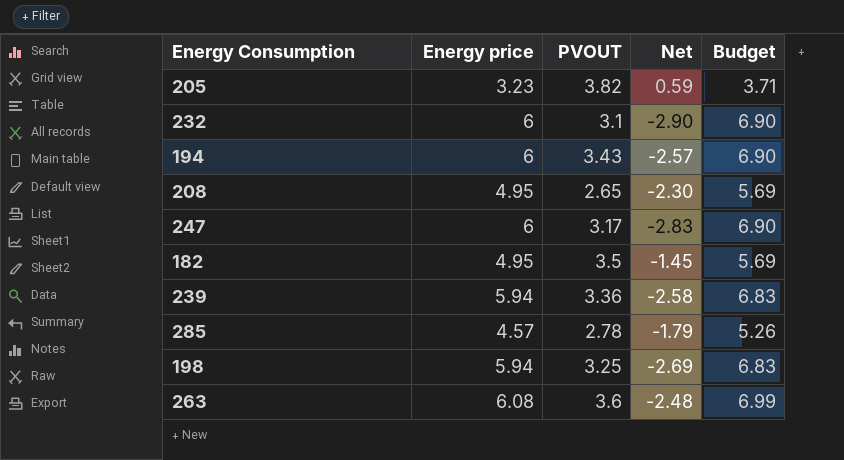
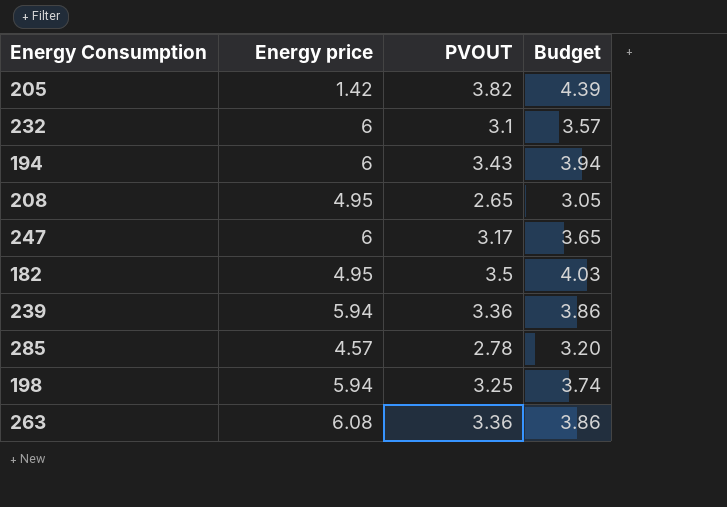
column Net | formula: [PVOUT] - [Energy price] -> none
column Budget | formula: [Energy price] * 1.15 -> [PVOUT] * 1.15
205 | Energy price: 3.23 -> 1.42
263 | PVOUT: 3.6 -> 3.36

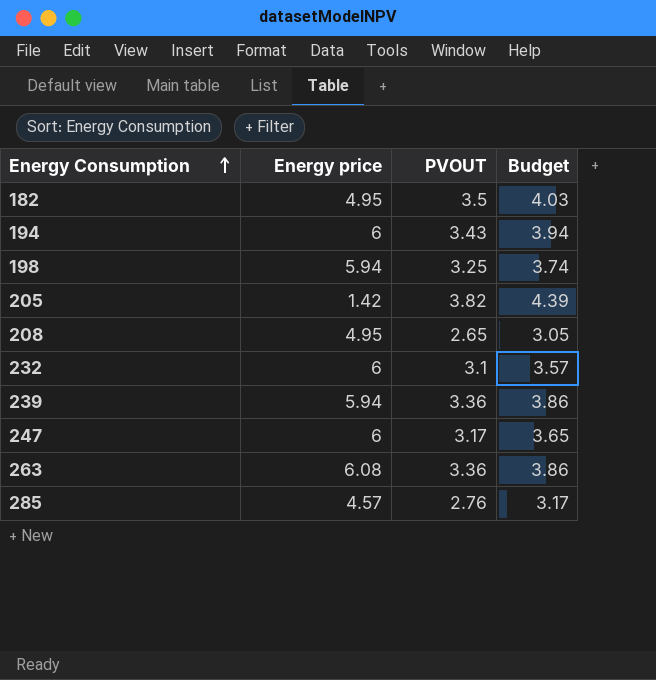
row order: none -> Energy Consumption ascending
285 | PVOUT: 2.78 -> 2.76
285 | Budget: 3.20 -> 3.17

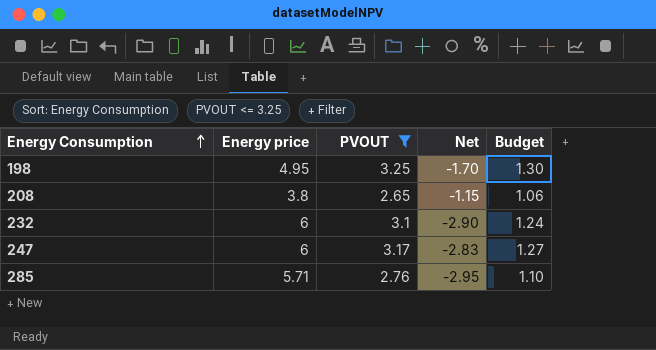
filter: none -> PVOUT <= 3.25
column Net | formula: none -> [PVOUT] - [Energy price]
column Budget | formula: [PVOUT] * 1.15 -> [PVOUT] * 0.4
198 | Energy price: 5.94 -> 4.95
208 | Energy price: 4.95 -> 3.8
285 | Energy price: 4.57 -> 5.71

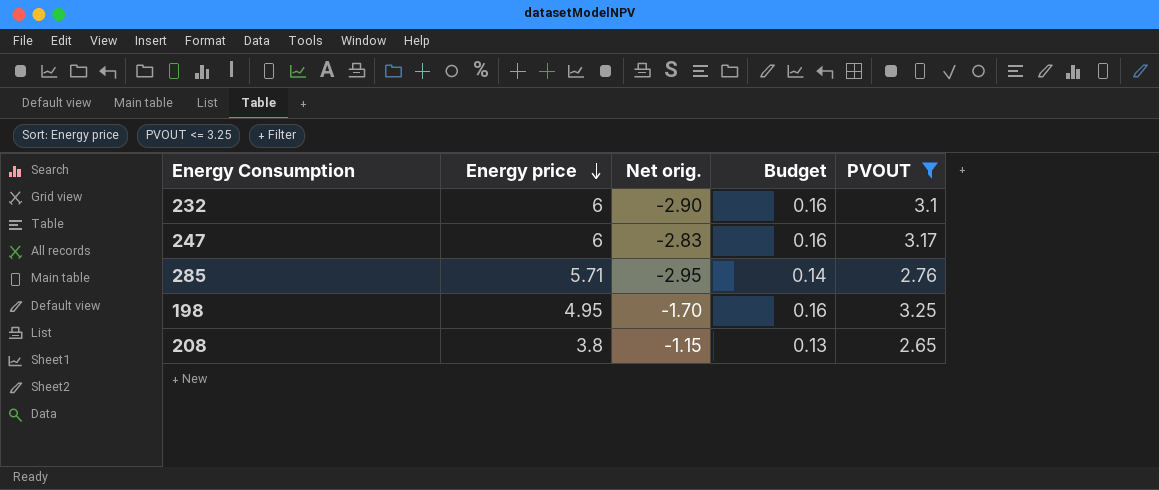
row order: Energy Consumption ascending -> Energy price descending
column name: Net -> Net orig.
column Budget | formula: [PVOUT] * 0.4 -> [PVOUT] * 0.05
column PVOUT | position: 3 -> 5

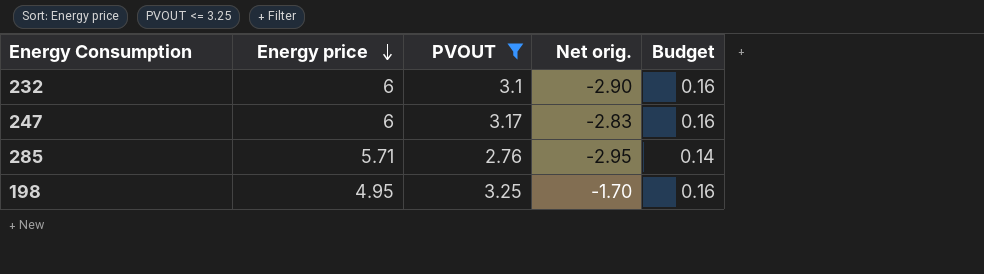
column PVOUT | position: 5 -> 3
row 208: 3.8 | -1.15 | 0.13 | 2.65 -> none

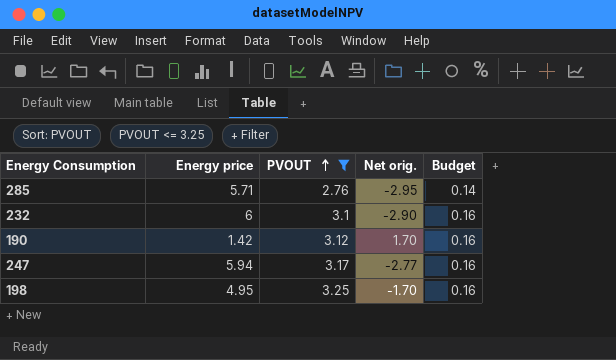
row order: Energy price descending -> PVOUT ascending
row 190: none -> 1.42 | 3.12 | 1.70 | 0.16
247 | Energy price: 6 -> 5.94
247 | Net orig.: -2.83 -> -2.77

